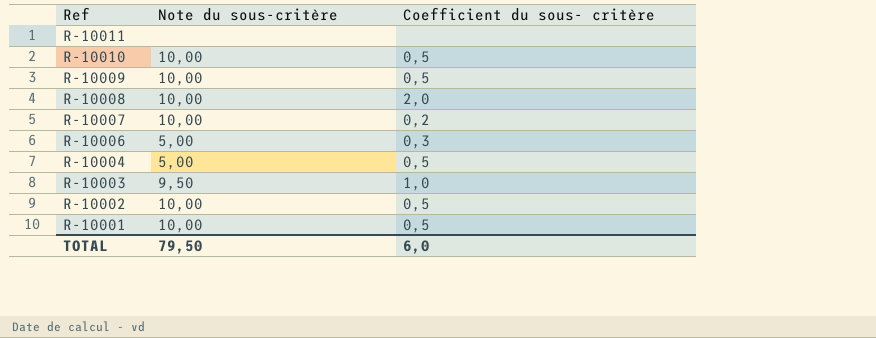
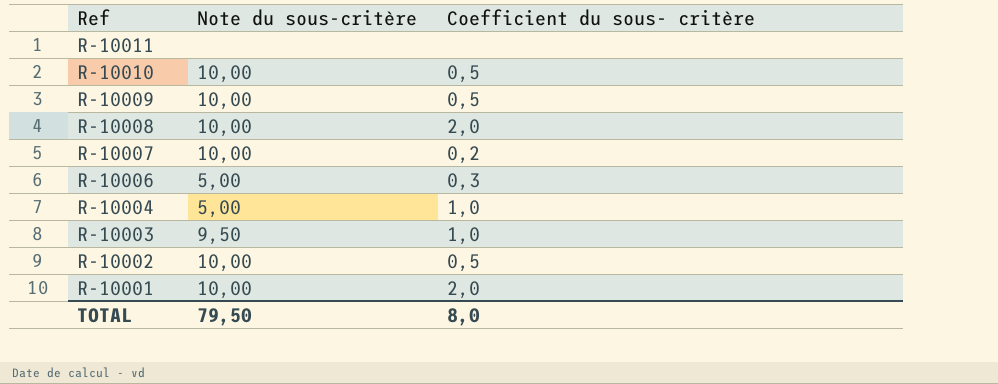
R-10004 | Coefficient du sous- critère: 0,5 -> 1,0
R-10001 | Coefficient du sous- critère: 0,5 -> 2,0
TOTAL | Coefficient du sous- critère: 6,0 -> 8,0

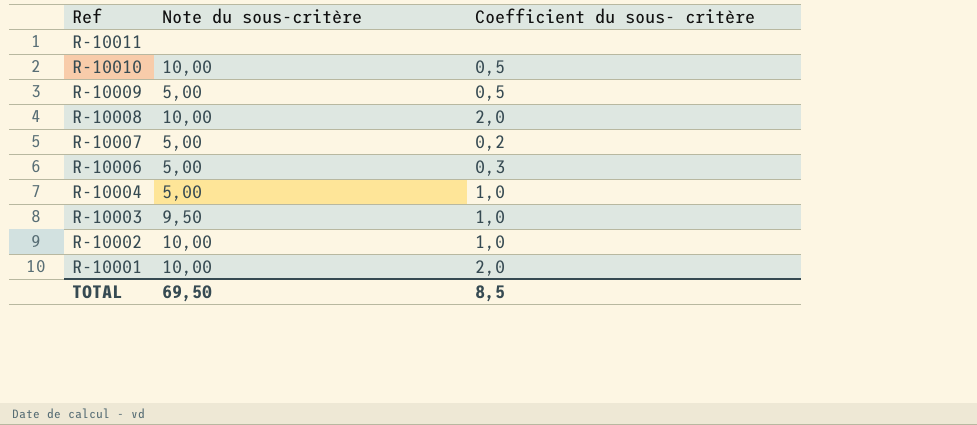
R-10009 | Note du sous-critère: 10,00 -> 5,00
R-10007 | Note du sous-critère: 10,00 -> 5,00
R-10002 | Coefficient du sous- critère: 0,5 -> 1,0
TOTAL | Note du sous-critère: 79,50 -> 69,50
TOTAL | Coefficient du sous- critère: 8,0 -> 8,5

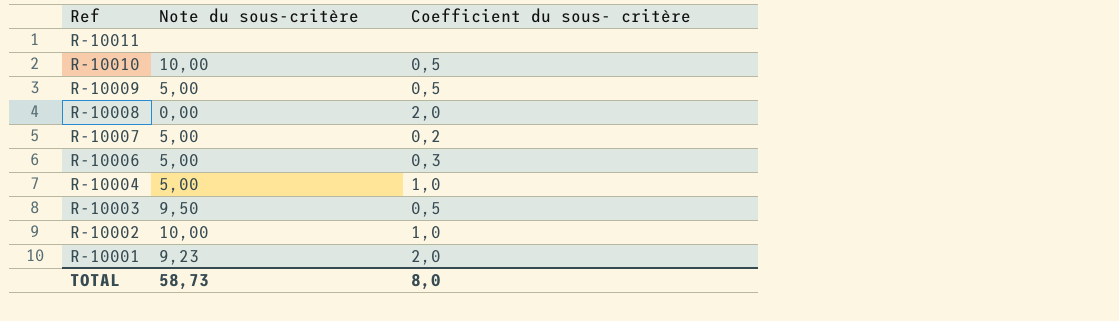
R-10008 | Note du sous-critère: 10,00 -> 0,00
R-10003 | Coefficient du sous- critère: 1,0 -> 0,5
R-10001 | Note du sous-critère: 10,00 -> 9,23
TOTAL | Note du sous-critère: 69,50 -> 58,73
TOTAL | Coefficient du sous- critère: 8,5 -> 8,0

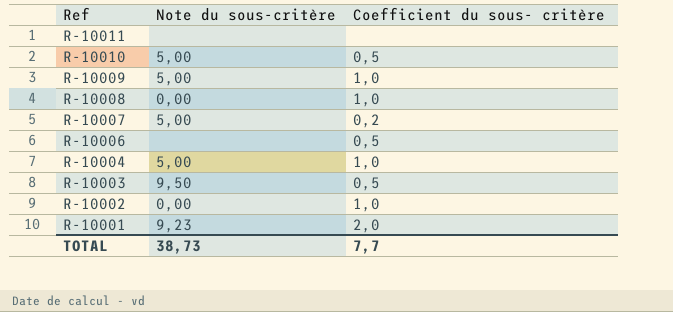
R-10010 | Note du sous-critère: 10,00 -> 5,00
R-10009 | Coefficient du sous- critère: 0,5 -> 1,0
R-10008 | Coefficient du sous- critère: 2,0 -> 1,0
R-10006 | Note du sous-critère: 5,00 -> none
R-10006 | Coefficient du sous- critère: 0,3 -> 0,5
R-10002 | Note du sous-critère: 10,00 -> 0,00
TOTAL | Note du sous-critère: 58,73 -> 38,73
TOTAL | Coefficient du sous- critère: 8,0 -> 7,7

